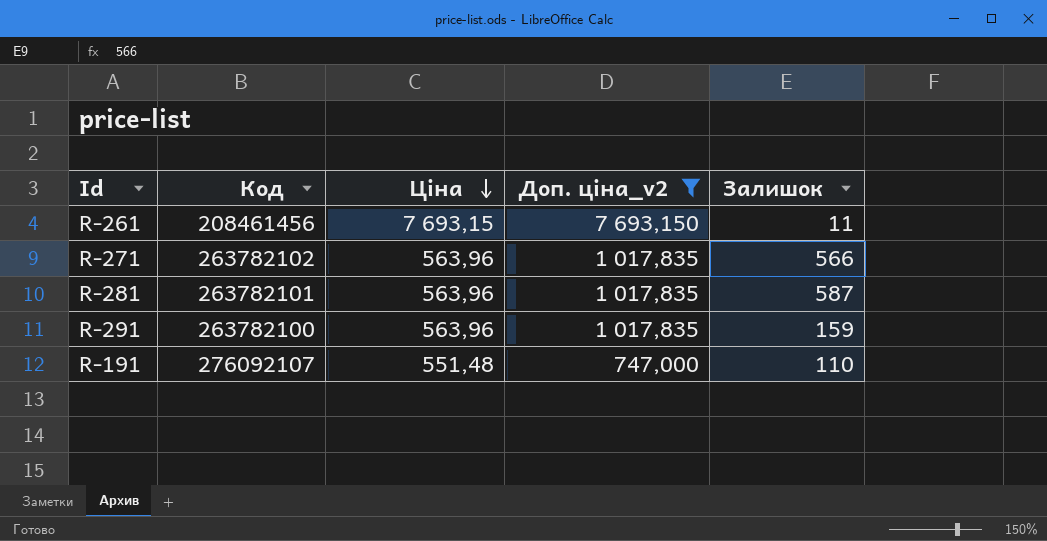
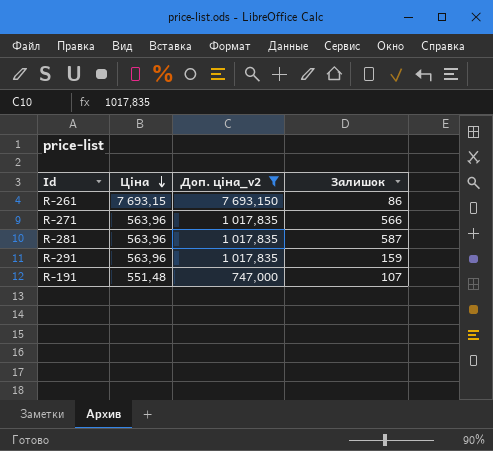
column Код | position: 2 -> none
R-261 | Залишок: 11 -> 86
R-191 | Залишок: 110 -> 107

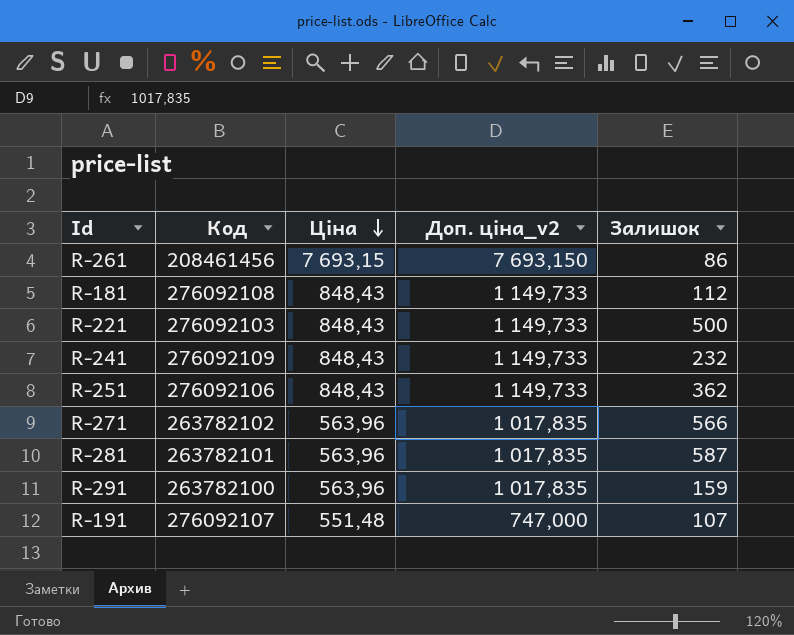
filter: Доп. ціна_v2 != 1 149,733 -> none
column Код | position: none -> 2

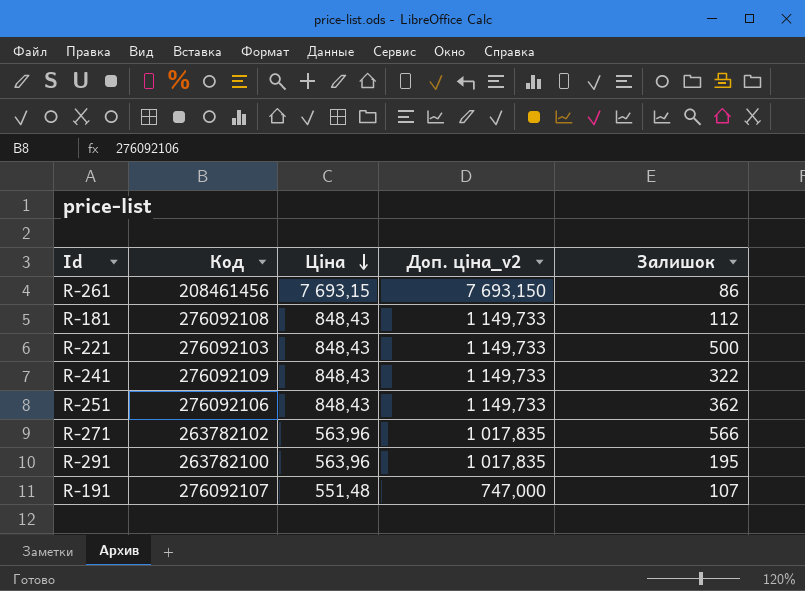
row R-281: 263782101 | 563,96 | 1 017,835 | 587 -> none
R-241 | Залишок: 232 -> 322
R-291 | Залишок: 159 -> 195

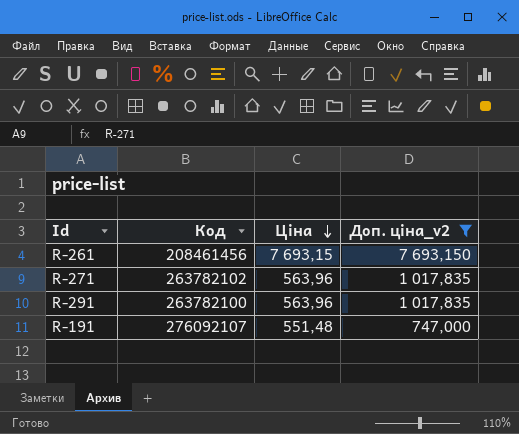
filter: none -> Доп. ціна_v2 != 1 149,733
column Залишок | position: 5 -> none

